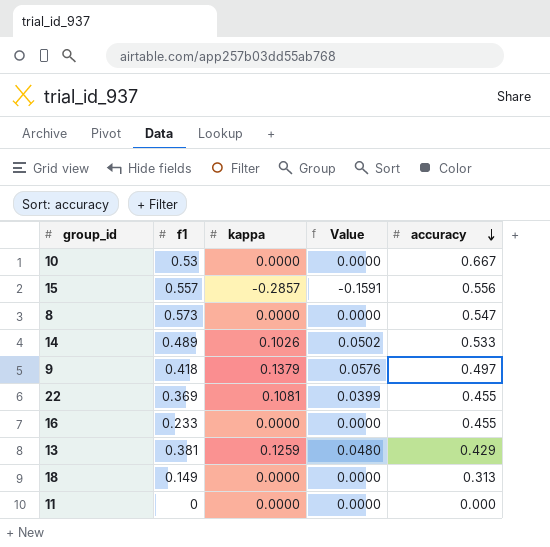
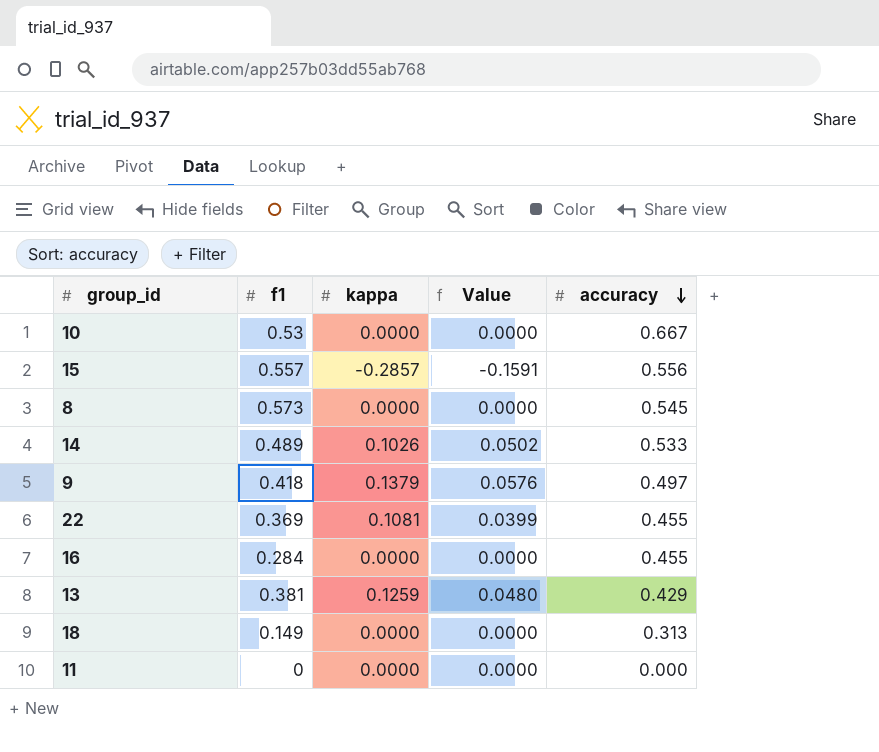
8 | accuracy: 0.547 -> 0.545
16 | f1: 0.233 -> 0.284

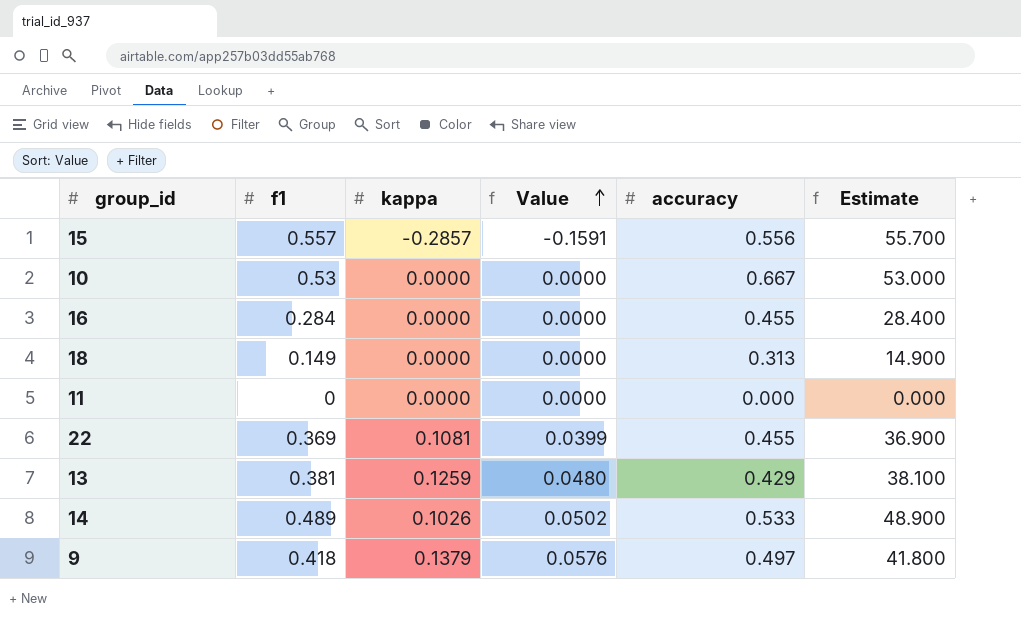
row order: accuracy descending -> Value ascending
column Estimate | formula: none -> [f1] * 100
row 8: 0.573 | 0.0000 | 0.0000 | 0.545 -> none

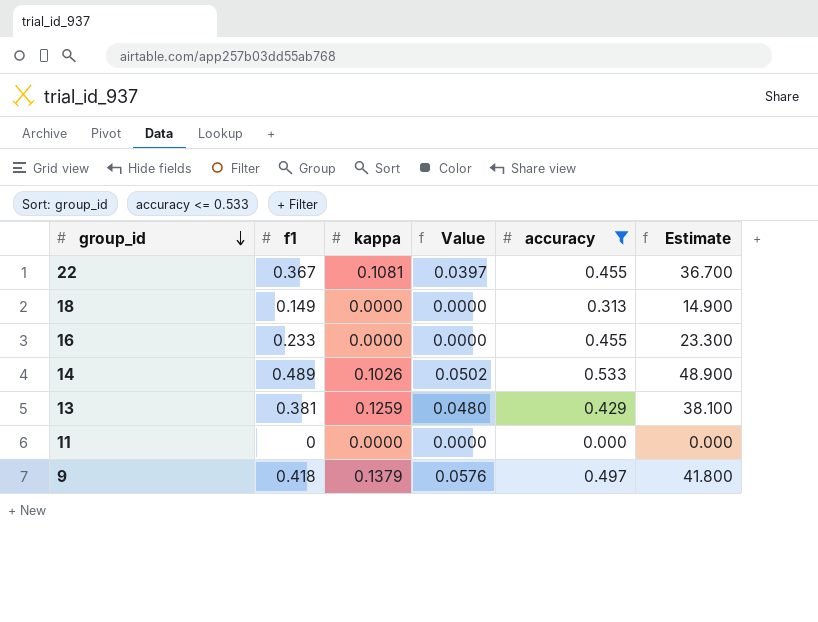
filter: none -> accuracy <= 0.533
row order: Value ascending -> group_id descending
22 | f1: 0.369 -> 0.367
22 | Value: 0.0399 -> 0.0397
22 | Estimate: 36.900 -> 36.700
16 | f1: 0.284 -> 0.233
16 | Estimate: 28.400 -> 23.300

